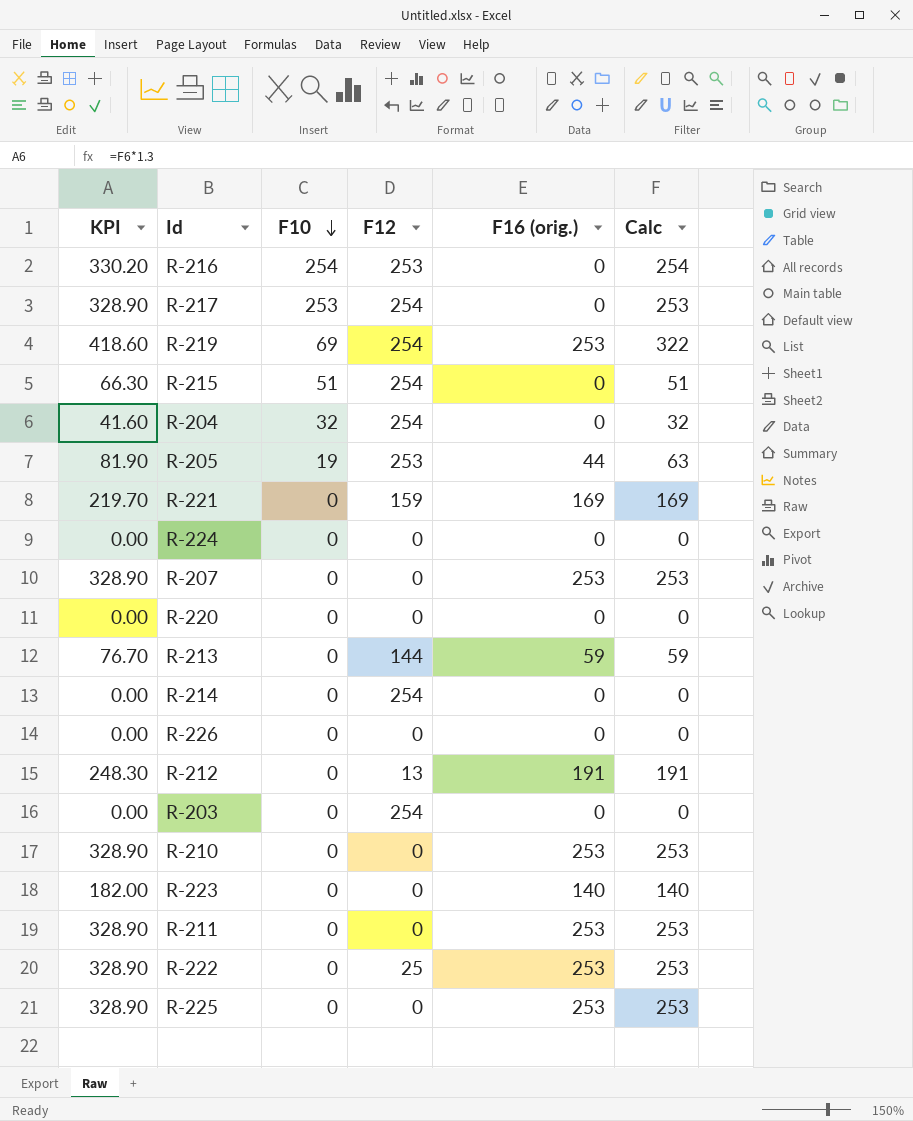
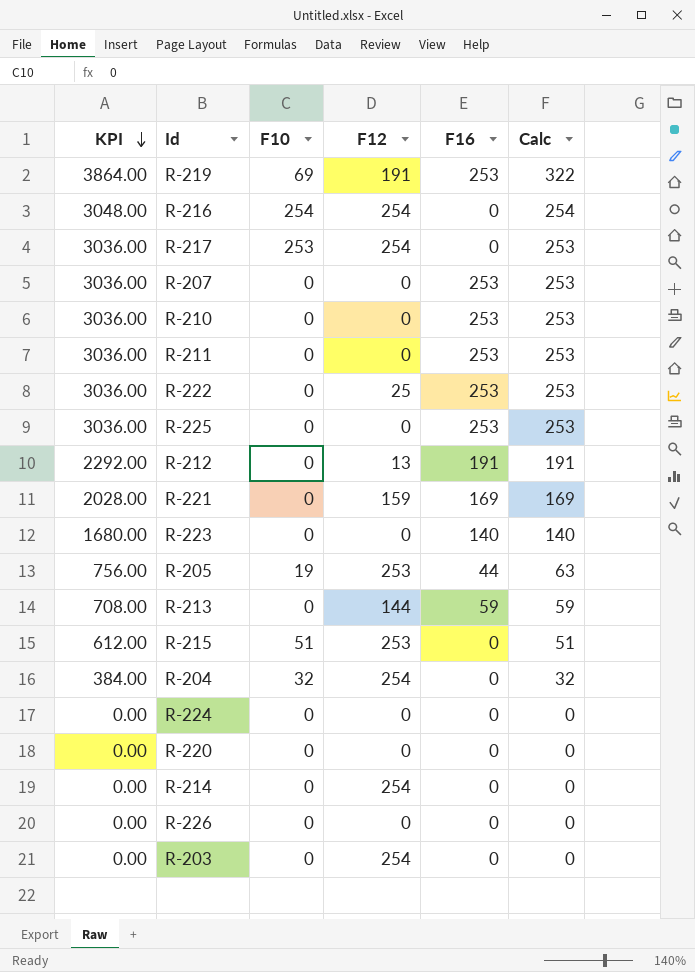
row order: F10 descending -> KPI descending
column KPI | formula: [Calc] * 1.3 -> [Calc] * 12
column name: F16 (orig.) -> F16
R-219 | F12: 254 -> 191
R-216 | F12: 253 -> 254
R-215 | F12: 254 -> 253

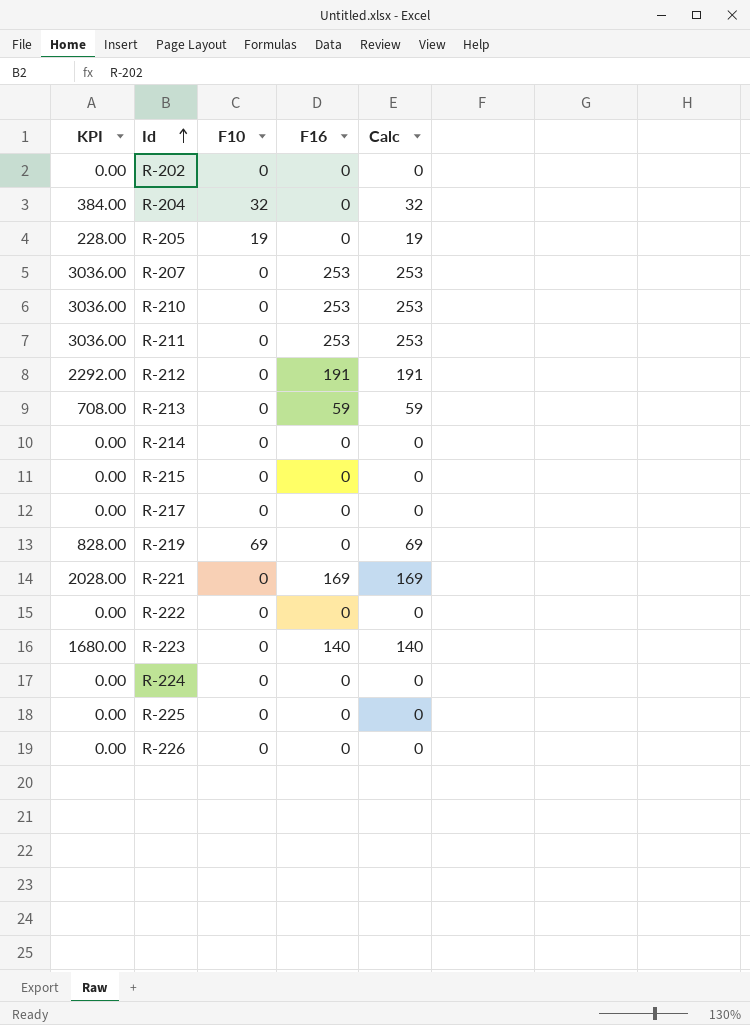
row order: KPI descending -> Id ascending
column F12 | position: 4 -> none
row R-216: 3048.00 | 254 | 254 | 0 | 254 -> none
row R-220: 0.00 | 0 | 0 | 0 | 0 -> none
row R-203: 0.00 | 0 | 254 | 0 | 0 -> none
row R-202: none -> 0.00 | 0 | 0 | 0
R-205 | KPI: 756.00 -> 228.00
R-205 | F16: 44 -> 0
R-205 | Calc: 63 -> 19
R-215 | KPI: 612.00 -> 0.00
R-215 | F10: 51 -> 0
R-215 | Calc: 51 -> 0
R-217 | KPI: 3036.00 -> 0.00
R-217 | F10: 253 -> 0
R-217 | Calc: 253 -> 0
R-219 | KPI: 3864.00 -> 828.00
R-219 | F16: 253 -> 0
R-219 | Calc: 322 -> 69
R-222 | KPI: 3036.00 -> 0.00
R-222 | F16: 253 -> 0
R-222 | Calc: 253 -> 0
R-225 | KPI: 3036.00 -> 0.00
R-225 | F16: 253 -> 0
R-225 | Calc: 253 -> 0

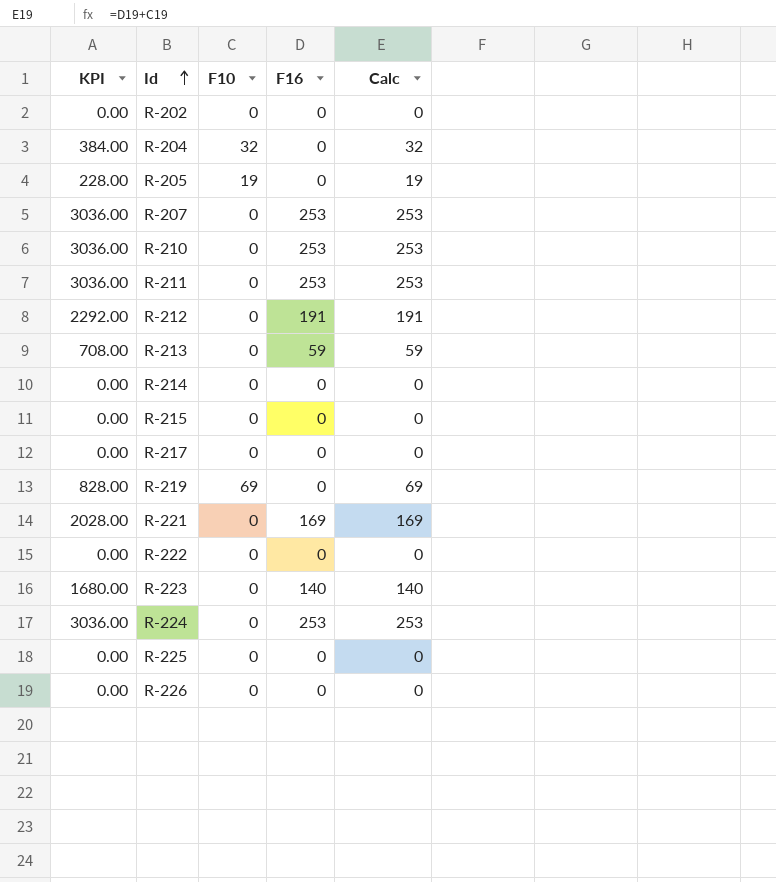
R-224 | KPI: 0.00 -> 3036.00
R-224 | F16: 0 -> 253
R-224 | Calc: 0 -> 253

